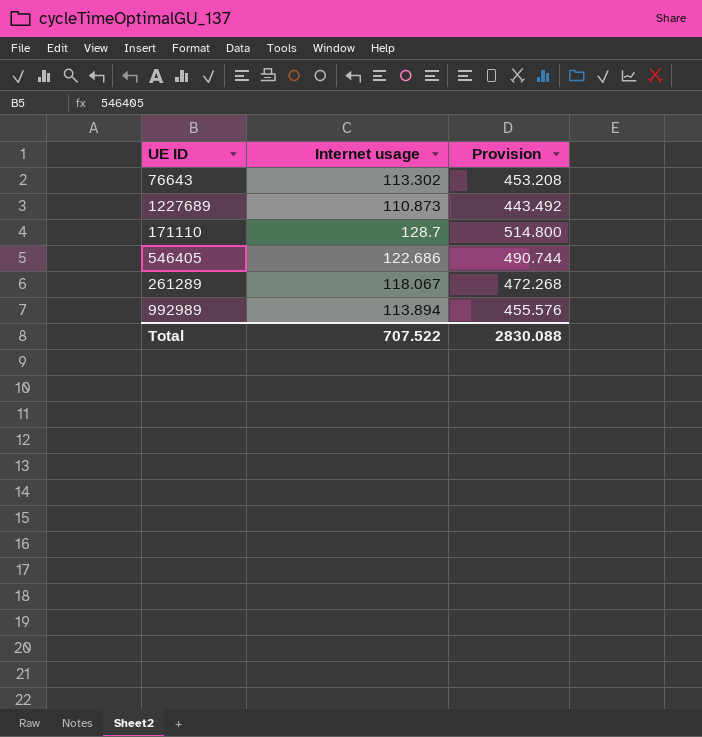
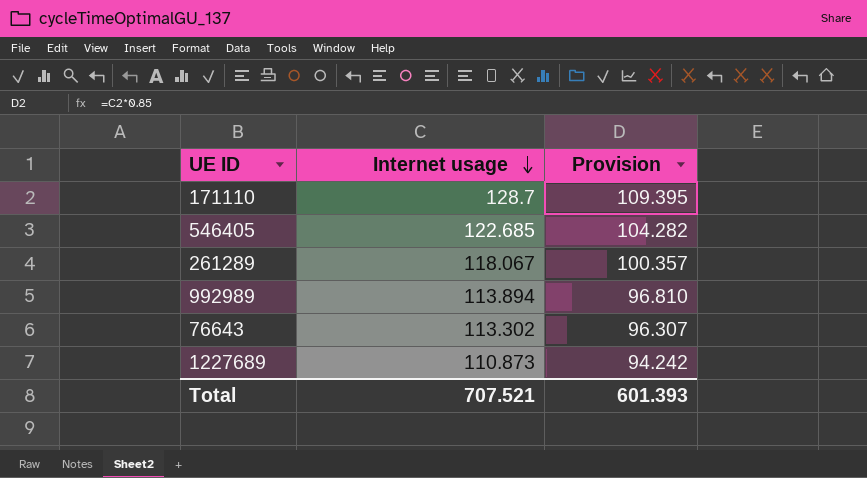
row order: none -> Internet usage descending
column Provision | formula: [Internet usage] * 4 -> [Internet usage] * 0.85
546405 | Internet usage: 122.686 -> 122.685
Total | Internet usage: 707.522 -> 707.521
Total | Provision: 2830.088 -> 601.393

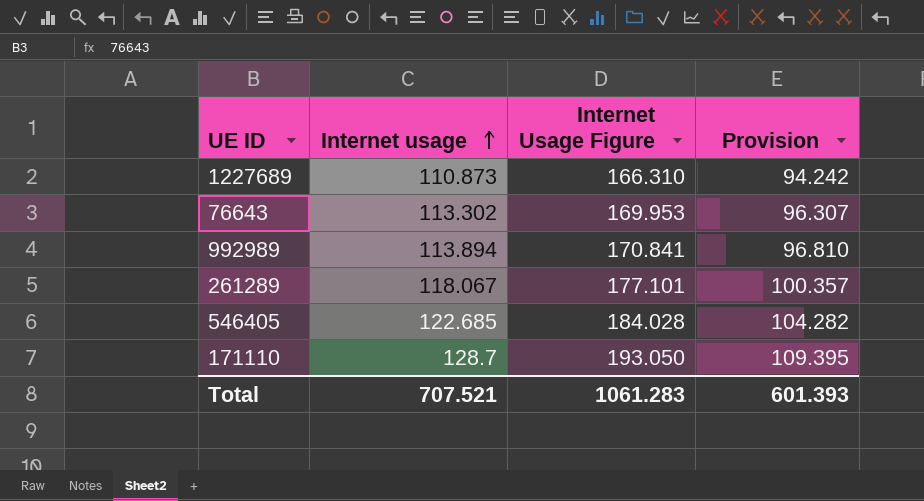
row order: Internet usage descending -> Internet usage ascending
column Internet Usage Figure | formula: none -> [Internet usage] * 1.5

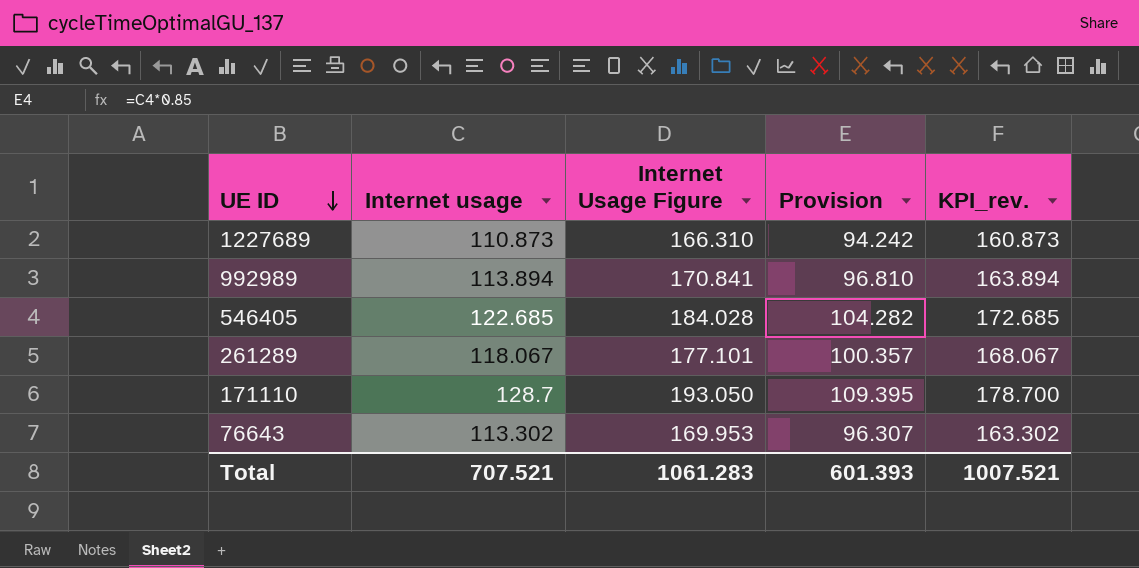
row order: Internet usage ascending -> UE ID descending
column KPI_rev. | formula: none -> [Internet usage] + 50

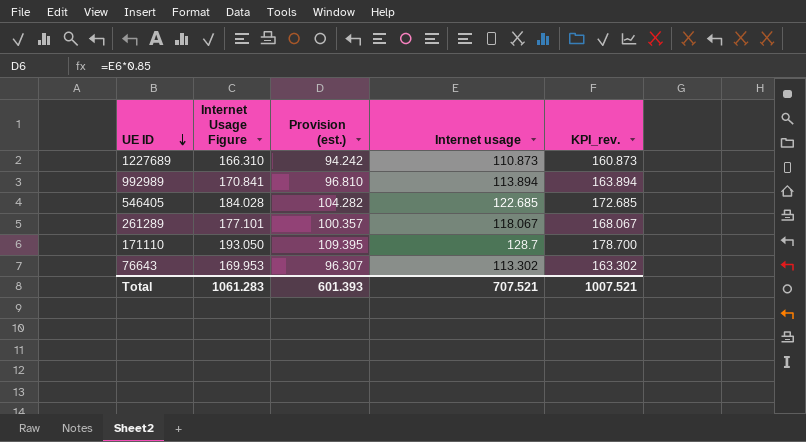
column name: Provision -> Provision (est.)
column Internet usage | position: 2 -> 4

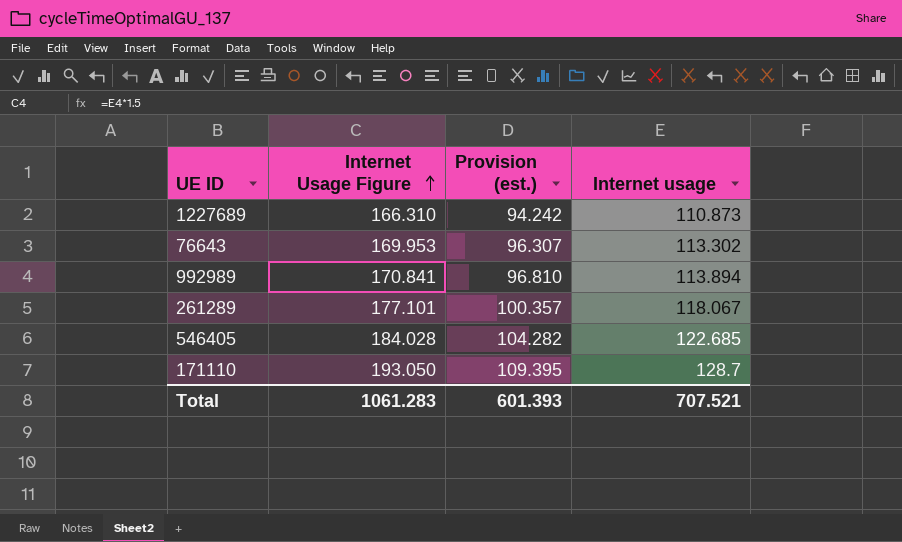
row order: UE ID descending -> Internet Usage Figure ascending
column KPI_rev. | formula: [Internet usage] + 50 -> none

